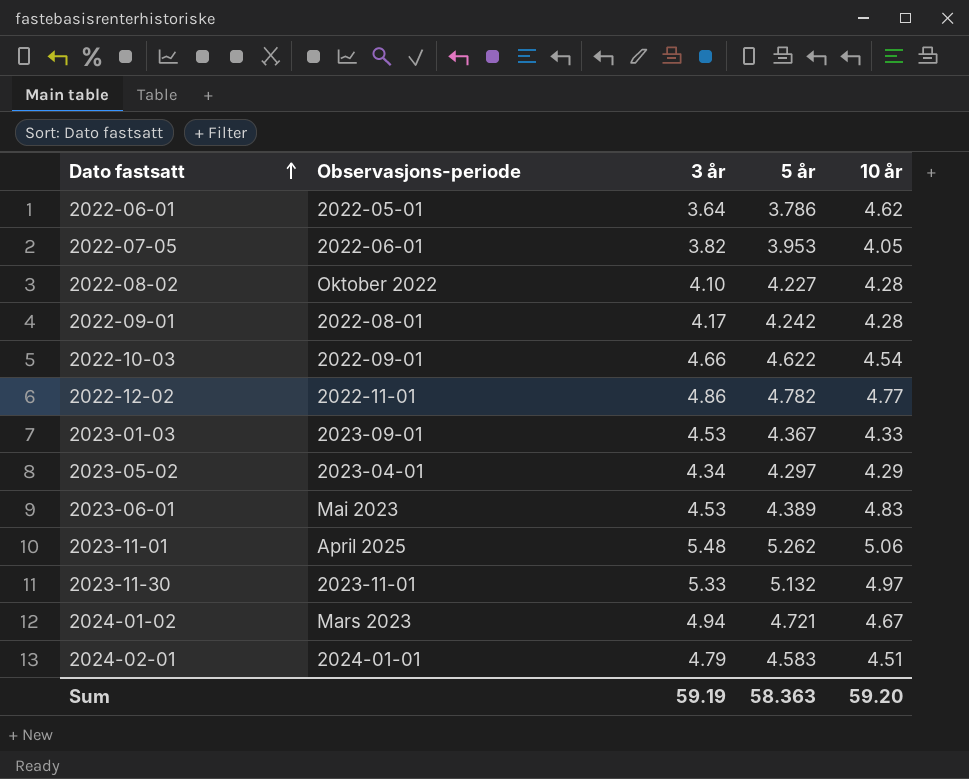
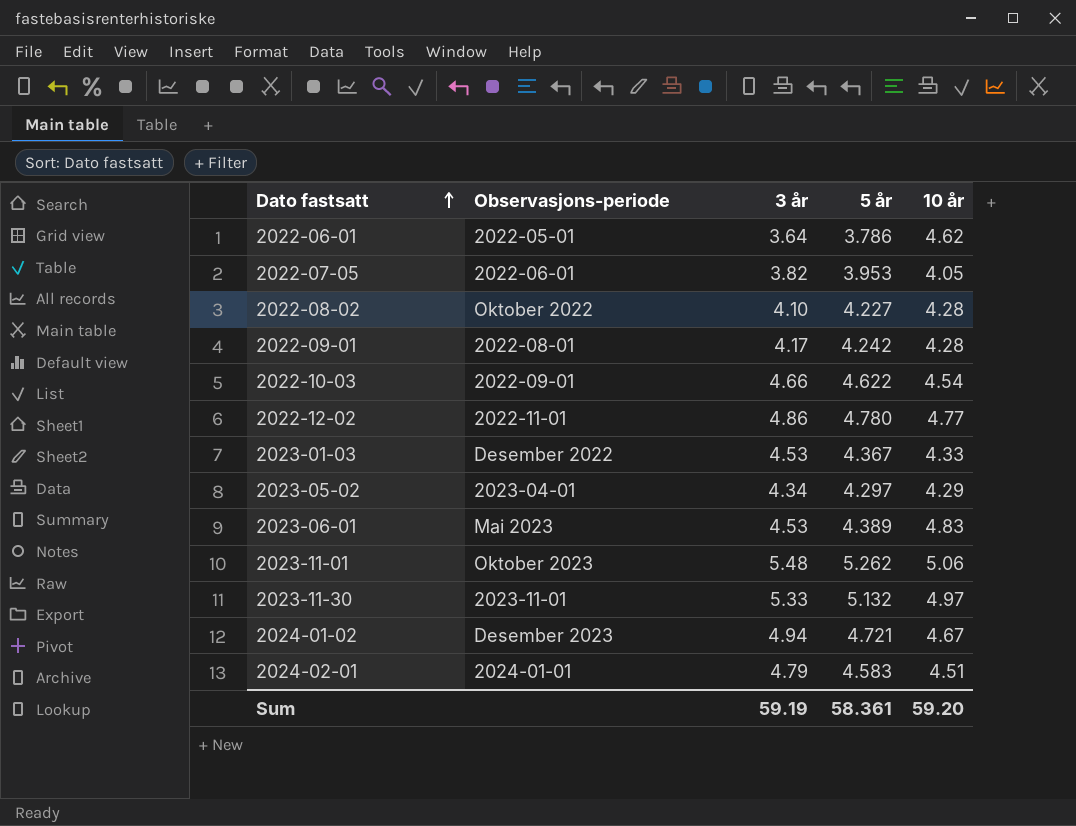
2022-12-02 | 5 år: 4.782 -> 4.780
2023-01-03 | Observasjons-periode: 2023-09-01 -> Desember 2022
2023-11-01 | Observasjons-periode: April 2025 -> Oktober 2023
2024-01-02 | Observasjons-periode: Mars 2023 -> Desember 2023
Sum | 5 år: 58.363 -> 58.361

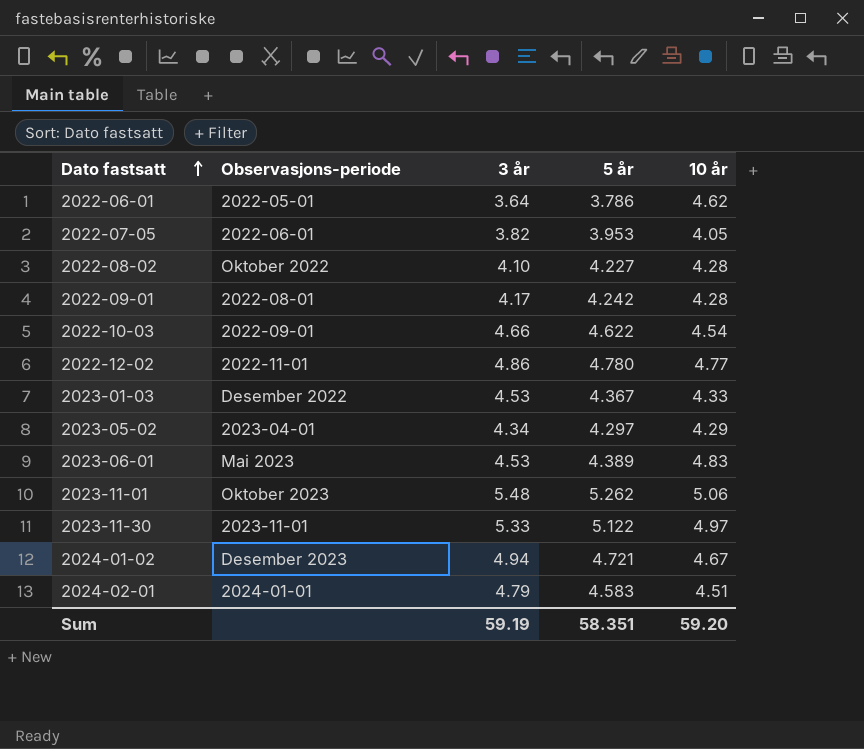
2023-11-30 | 5 år: 5.132 -> 5.122
Sum | 5 år: 58.361 -> 58.351

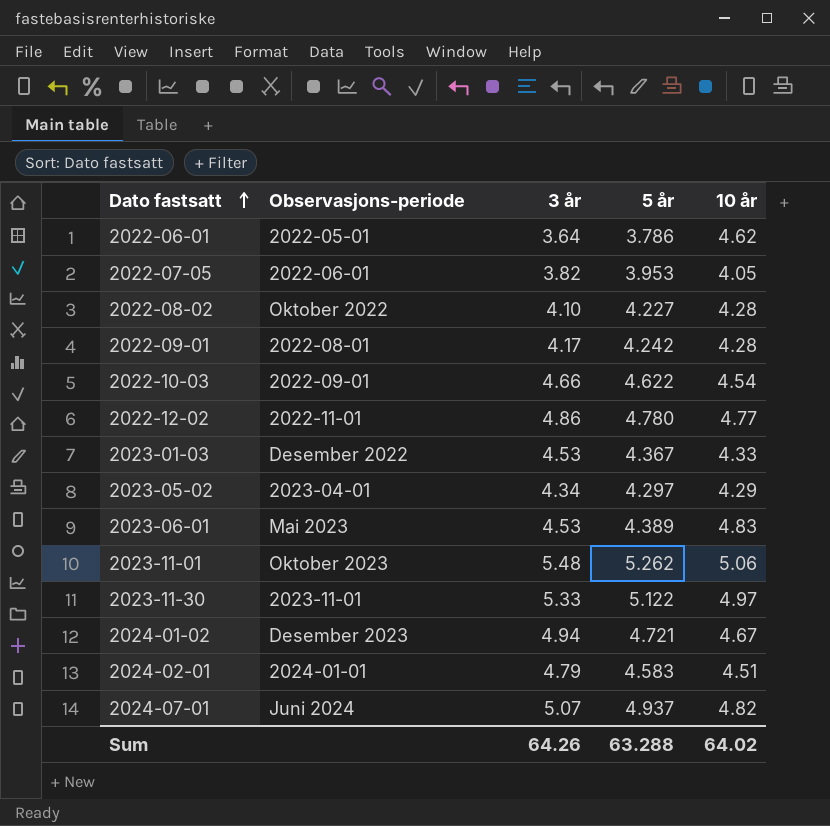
row 2024-07-01: none -> Juni 2024 | 5.07 | 4.937 | 4.82
Sum | 3 år: 59.19 -> 64.26
Sum | 5 år: 58.351 -> 63.288
Sum | 10 år: 59.20 -> 64.02

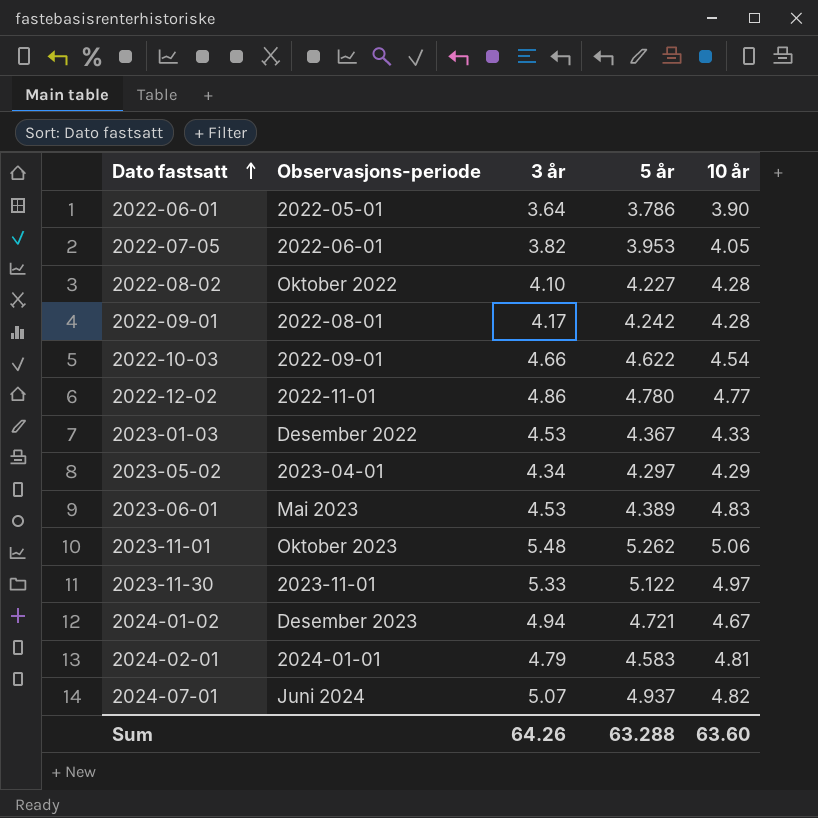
2022-06-01 | 10 år: 4.62 -> 3.90
2024-02-01 | 10 år: 4.51 -> 4.81
Sum | 10 år: 64.02 -> 63.60

